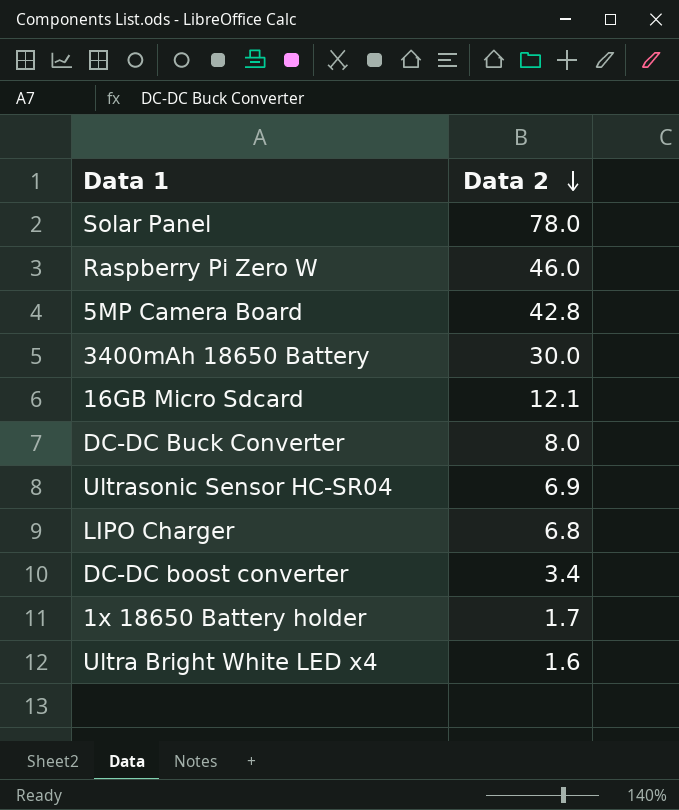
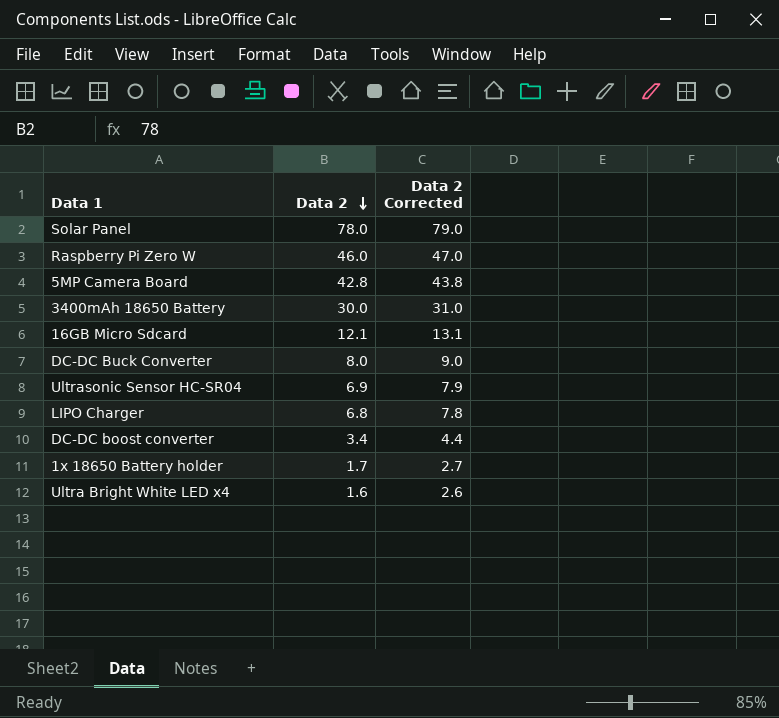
column Data 2 Corrected | formula: none -> [Data 2] + 1

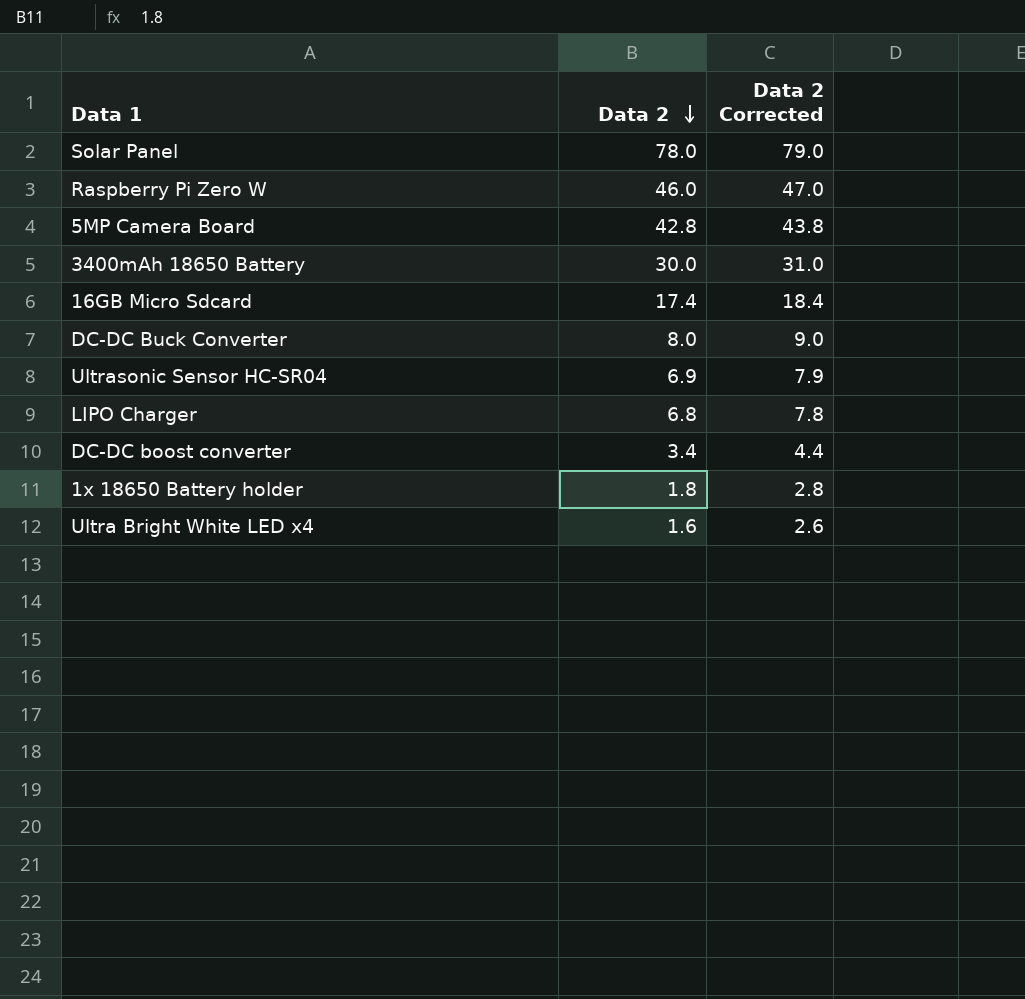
16GB Micro Sdcard | Data 2: 12.1 -> 17.4
16GB Micro Sdcard | Data 2 Corrected: 13.1 -> 18.4
1x 18650 Battery holder | Data 2: 1.7 -> 1.8
1x 18650 Battery holder | Data 2 Corrected: 2.7 -> 2.8

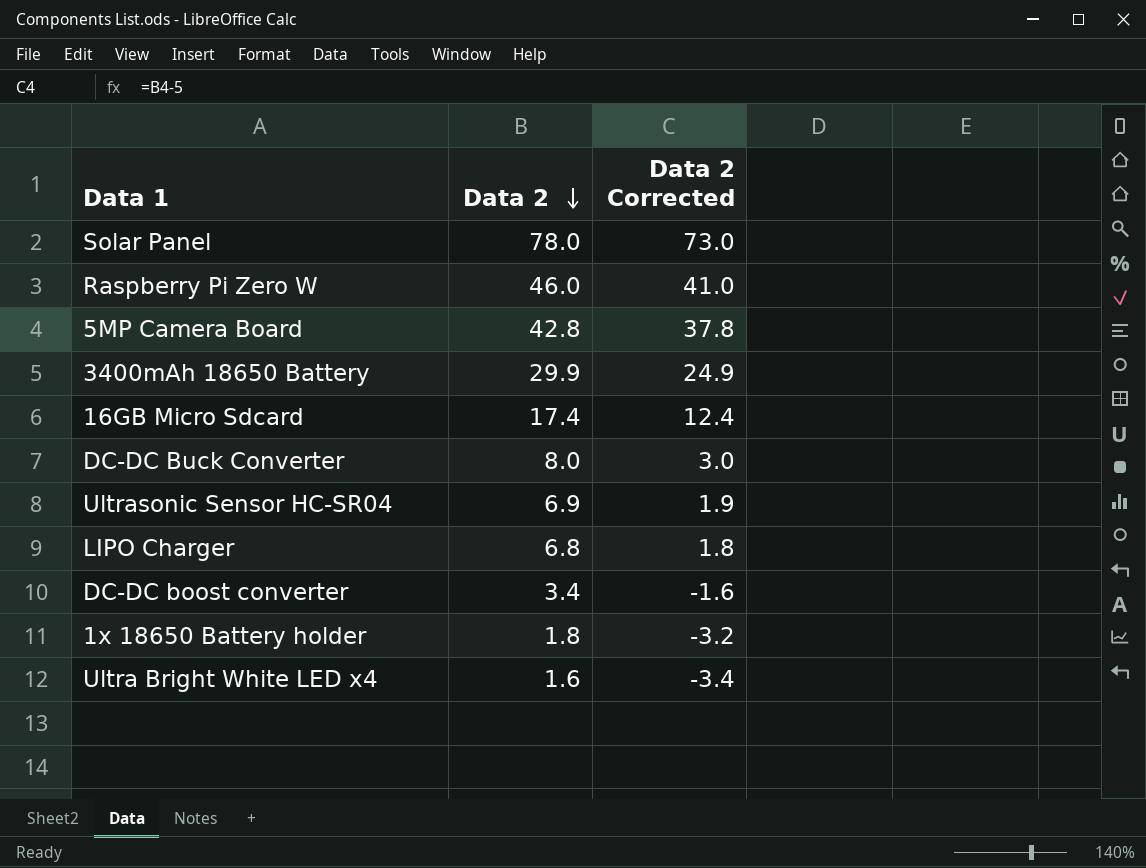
column Data 2 Corrected | formula: [Data 2] + 1 -> [Data 2] - 5
3400mAh 18650 Battery | Data 2: 30.0 -> 29.9

